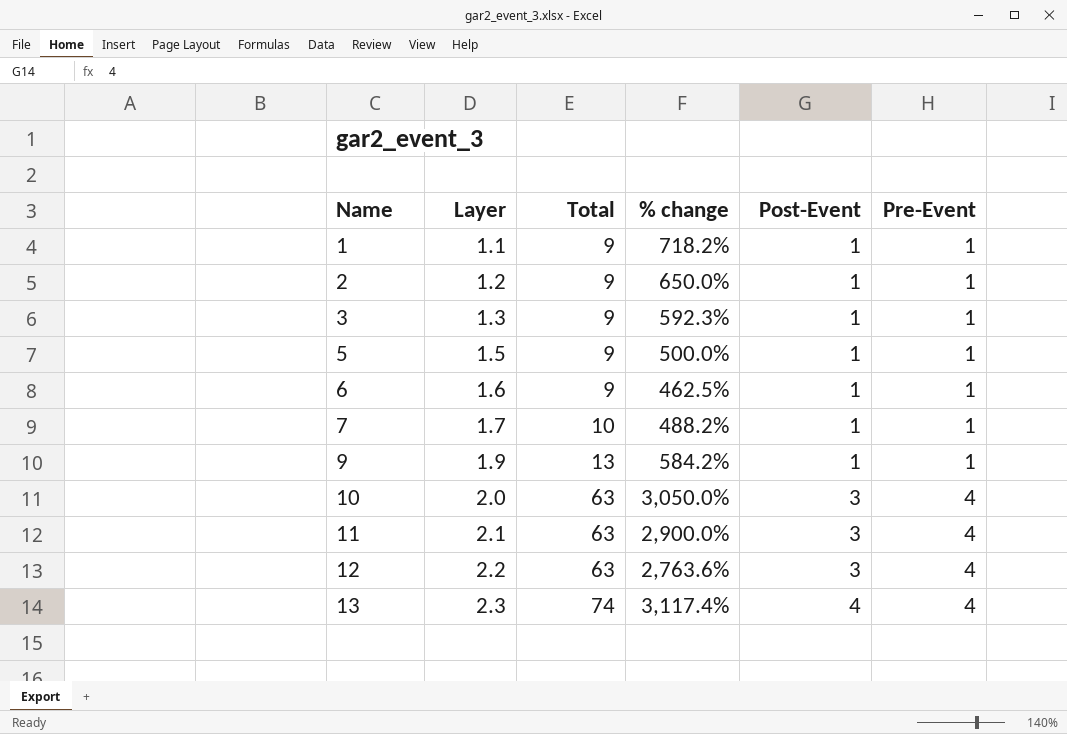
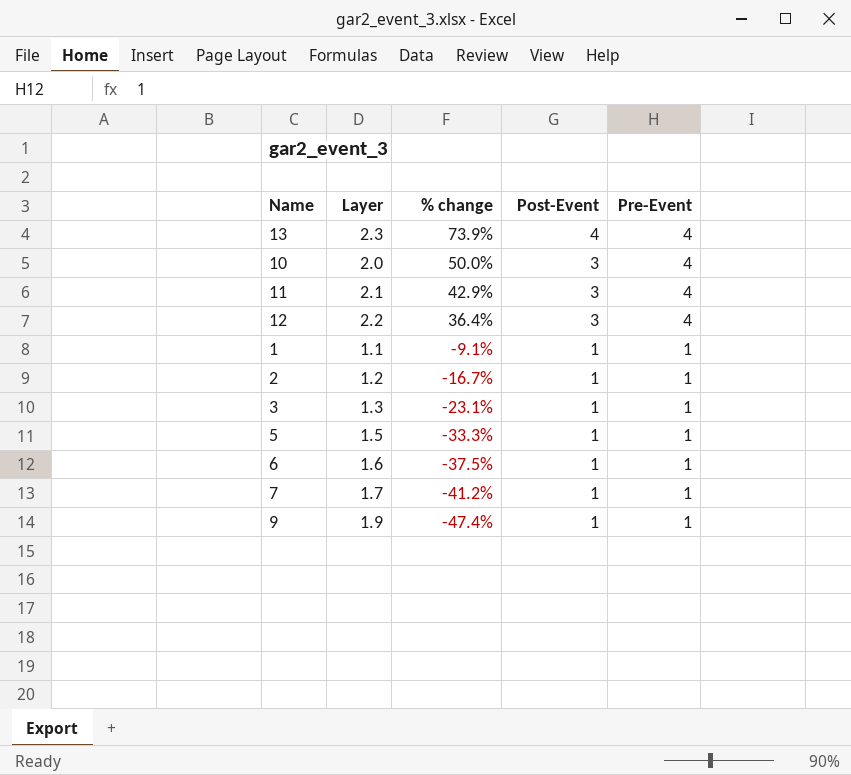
row order: Name ascending -> % change descending
column Total | position: 3 -> none
column % change | formula: ([Total] - [Layer]) / [Layer] -> ([Post-Event] - [Layer]) / [Layer]

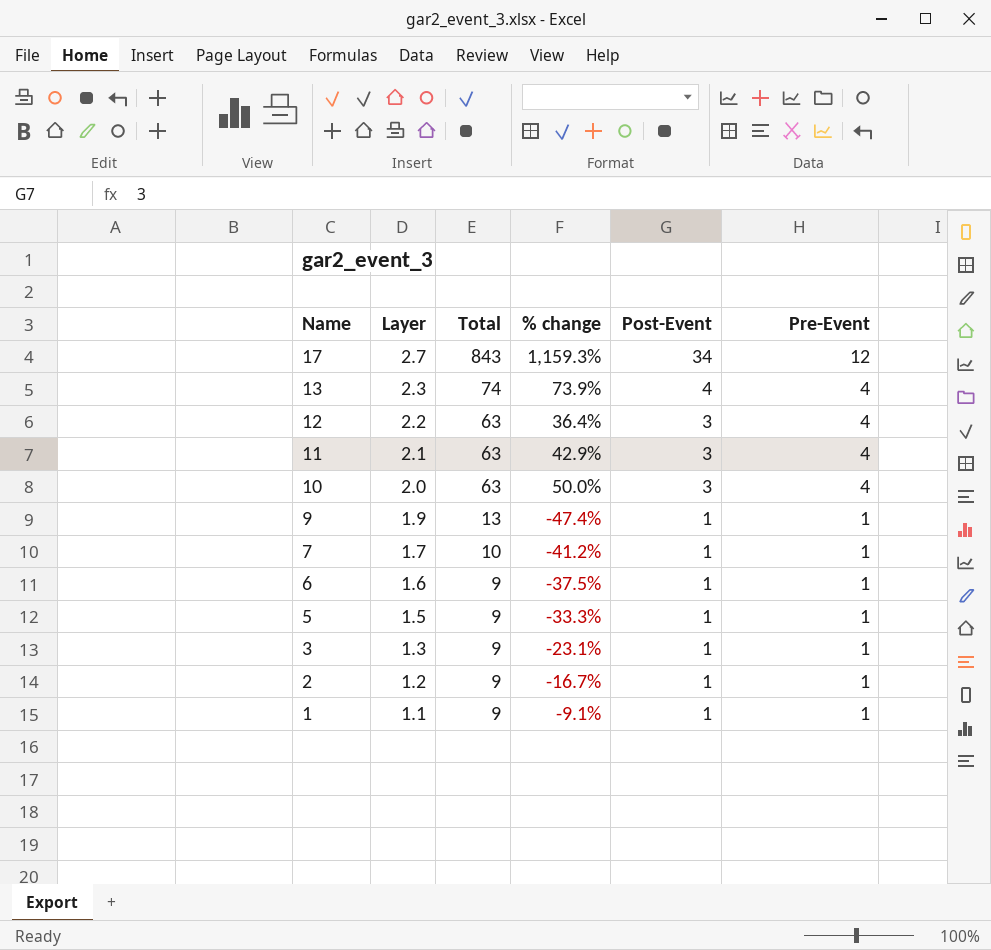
row order: % change descending -> Name descending
column Total | position: none -> 3
row 17: none -> 2.7 | 843 | 1,159.3% | 34 | 12

